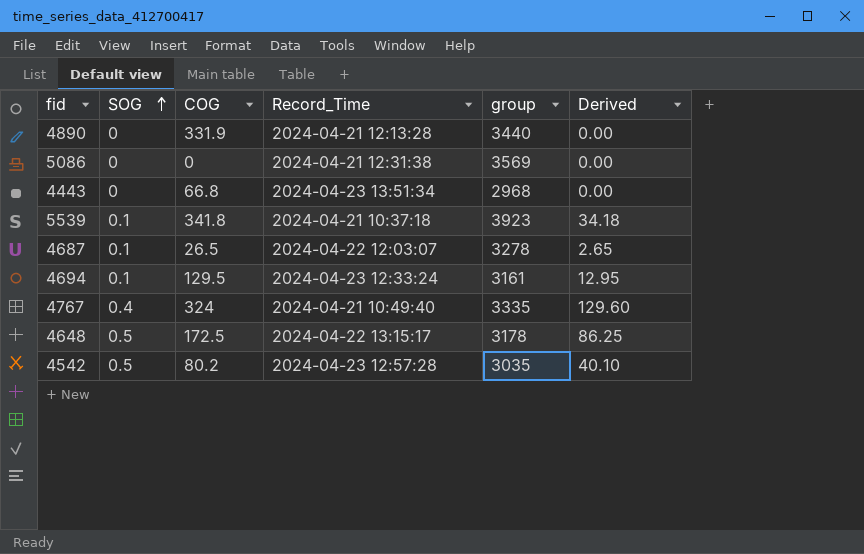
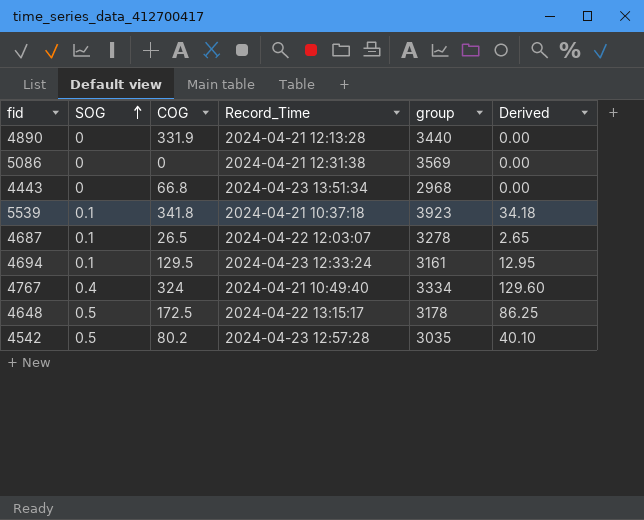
4767 | group: 3335 -> 3334

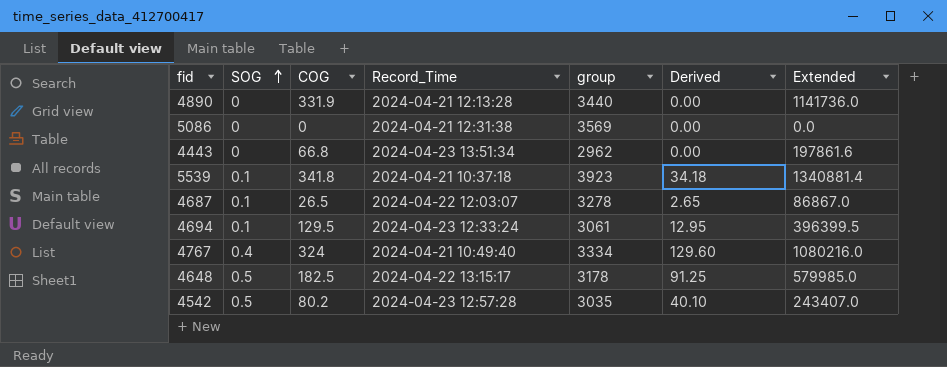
column Extended | formula: none -> [COG] * [group]
4443 | group: 2968 -> 2962
4694 | group: 3161 -> 3061
4648 | COG: 172.5 -> 182.5
4648 | Derived: 86.25 -> 91.25

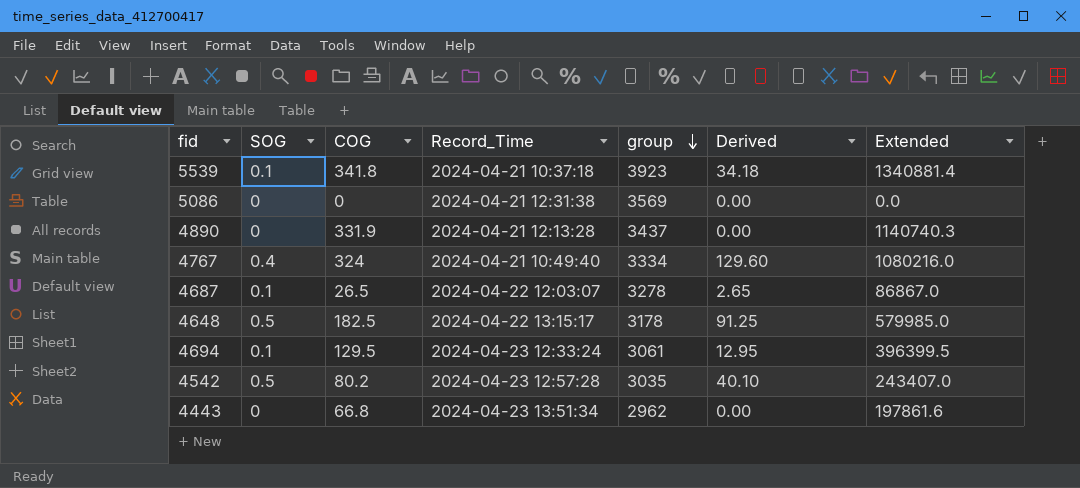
row order: SOG ascending -> group descending
4890 | group: 3440 -> 3437
4890 | Extended: 1141736.0 -> 1140740.3

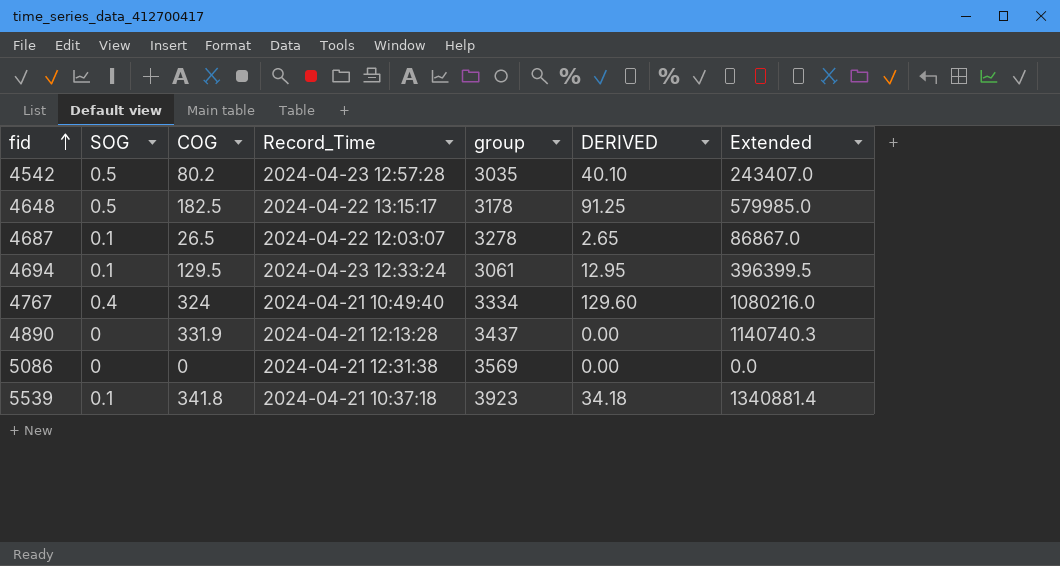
row order: group descending -> fid ascending
column name: Derived -> DERIVED
row 4443: 0 | 66.8 | 2024-04-23 13:51:34 | 2962 | 0.00 | 197861.6 -> none

